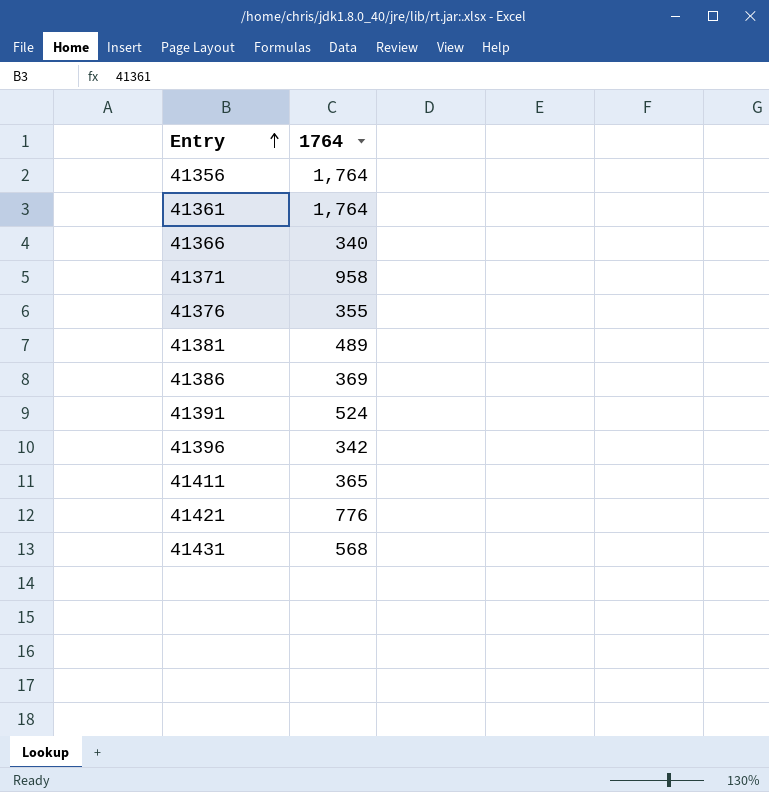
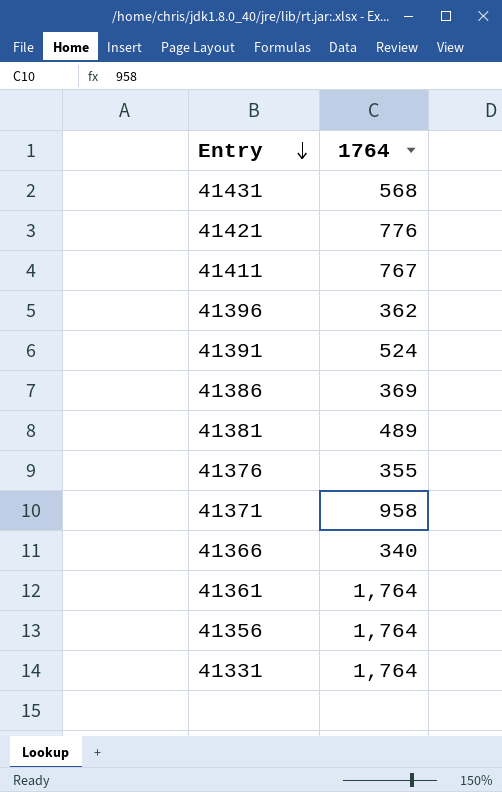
row order: Entry ascending -> Entry descending
41411 | 1764: 365 -> 767
41396 | 1764: 342 -> 362
row 41331: none -> 1,764

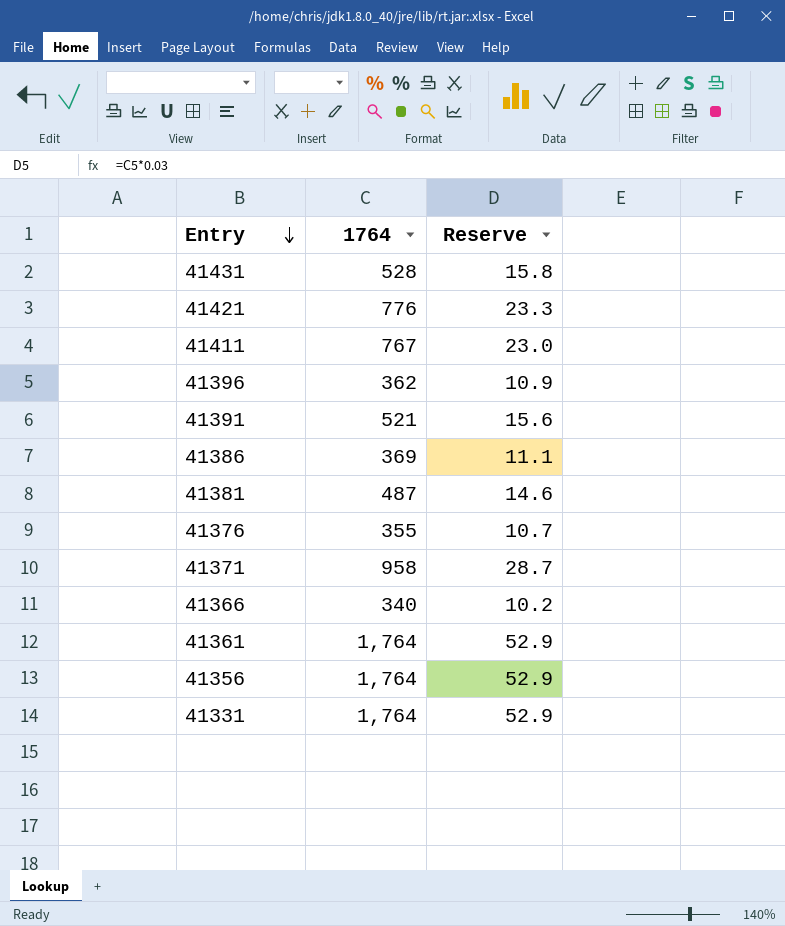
column Reserve | formula: none -> [1764] * 0.03
41431 | 1764: 568 -> 528
41391 | 1764: 524 -> 521
41381 | 1764: 489 -> 487

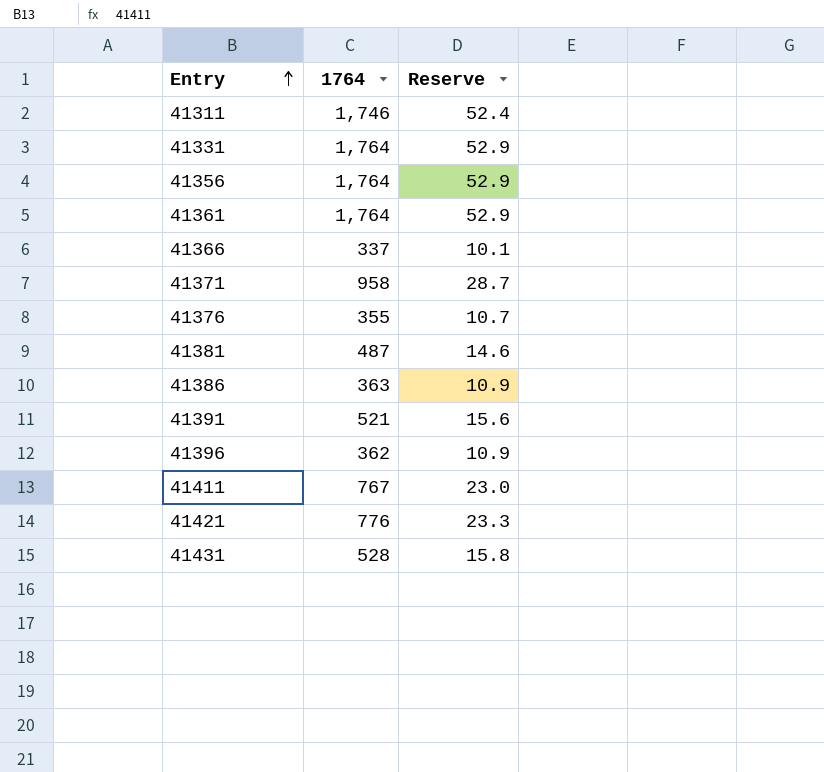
row order: Entry descending -> Entry ascending
row 41311: none -> 1,746 | 52.4
41366 | 1764: 340 -> 337
41366 | Reserve: 10.2 -> 10.1
41386 | 1764: 369 -> 363
41386 | Reserve: 11.1 -> 10.9

